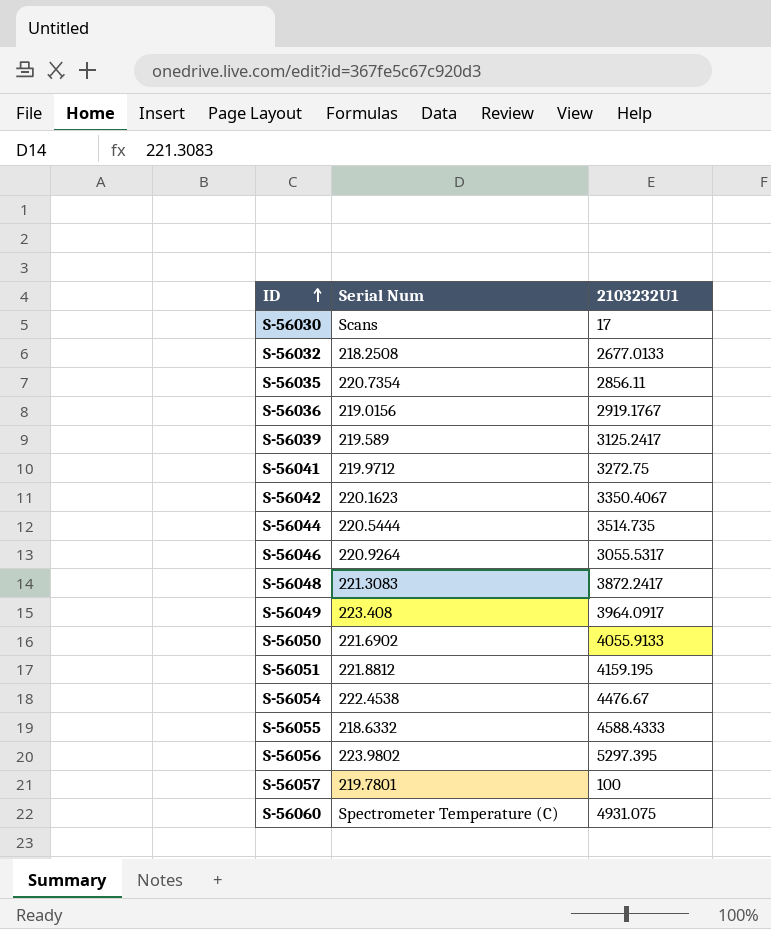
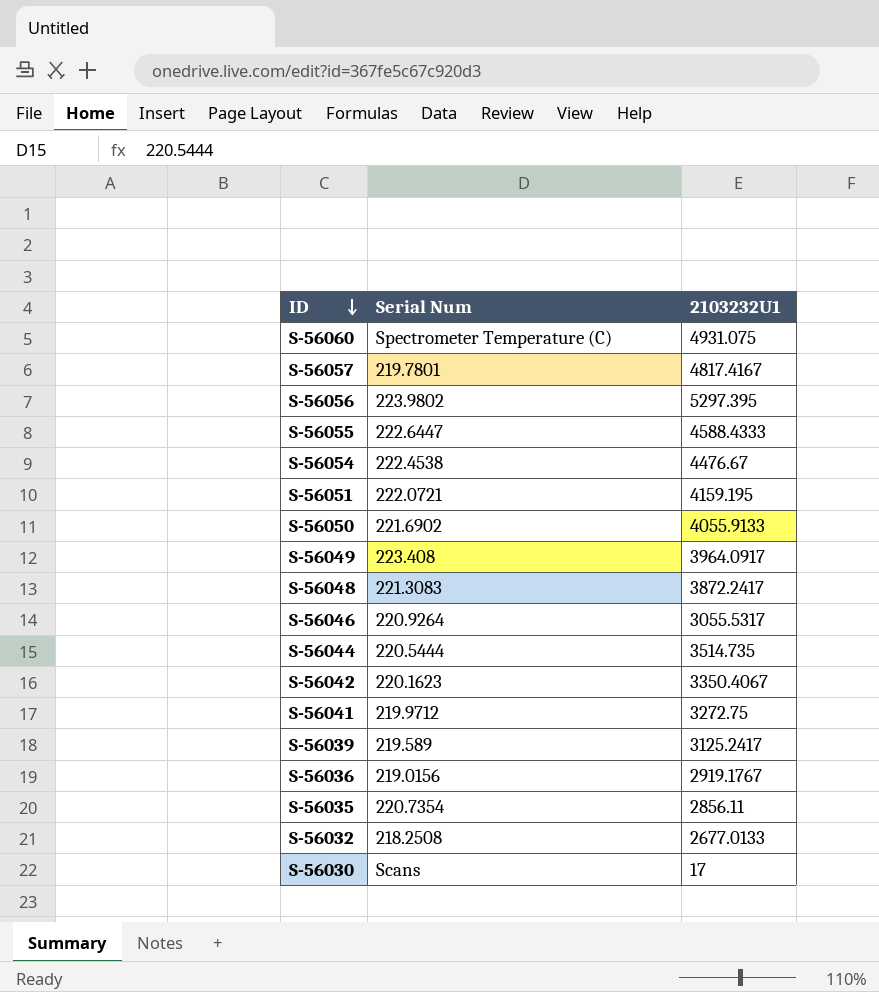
row order: ID ascending -> ID descending
S-56057 | 2103232U1: 100 -> 4817.4167
S-56055 | Serial Num: 218.6332 -> 222.6447
S-56051 | Serial Num: 221.8812 -> 222.0721

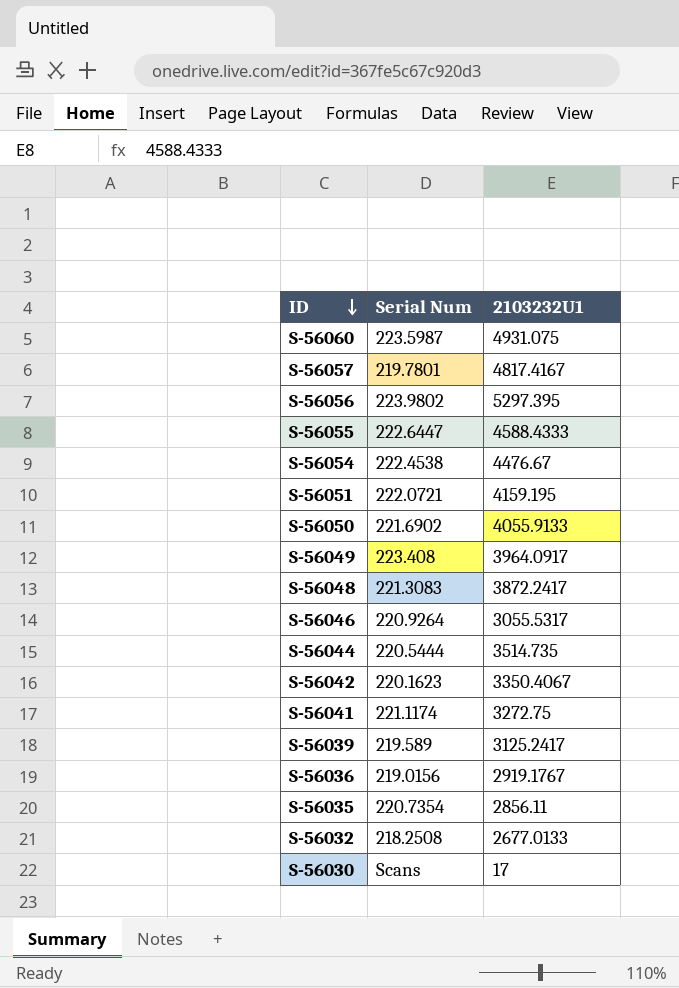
S-56060 | Serial Num: Spectrometer Temperature (C) -> 223.5987
S-56041 | Serial Num: 219.9712 -> 221.1174

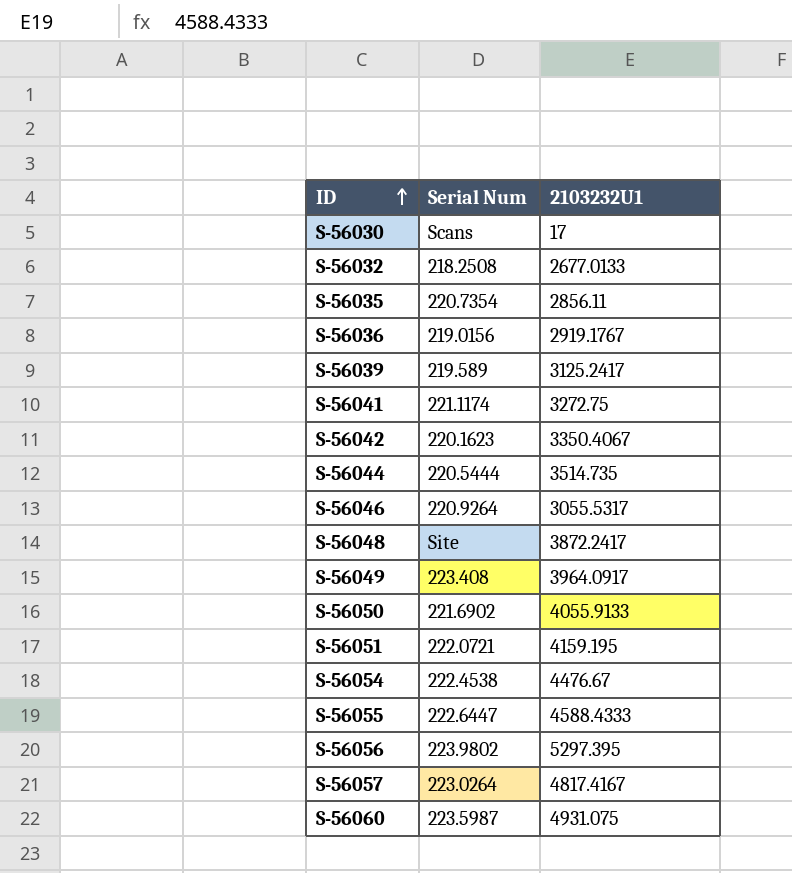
row order: ID descending -> ID ascending
S-56048 | Serial Num: 221.3083 -> Site
S-56057 | Serial Num: 219.7801 -> 223.0264

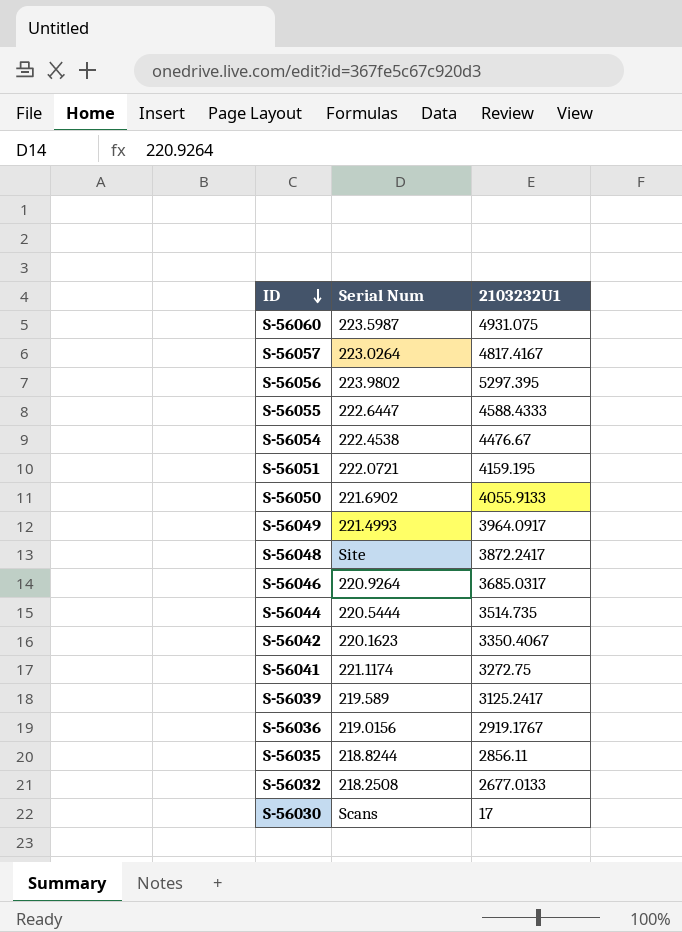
row order: ID ascending -> ID descending
S-56049 | Serial Num: 223.408 -> 221.4993
S-56046 | 2103232U1: 3055.5317 -> 3685.0317
S-56035 | Serial Num: 220.7354 -> 218.8244

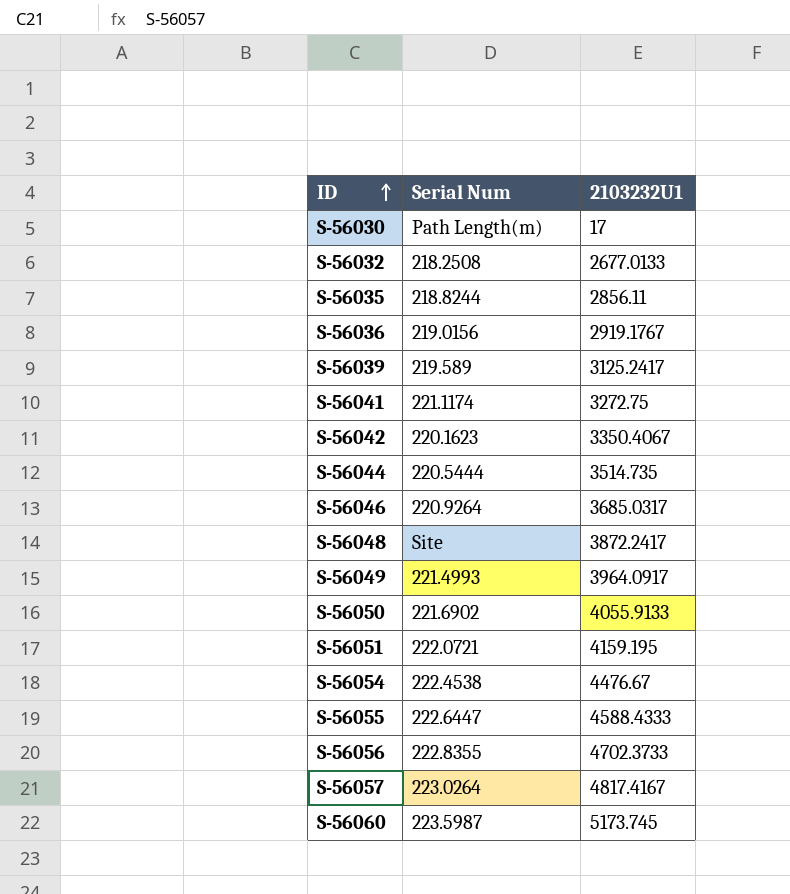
row order: ID descending -> ID ascending
S-56030 | Serial Num: Scans -> Path Length(m)
S-56056 | Serial Num: 223.9802 -> 222.8355
S-56056 | 2103232U1: 5297.395 -> 4702.3733
S-56060 | 2103232U1: 4931.075 -> 5173.745

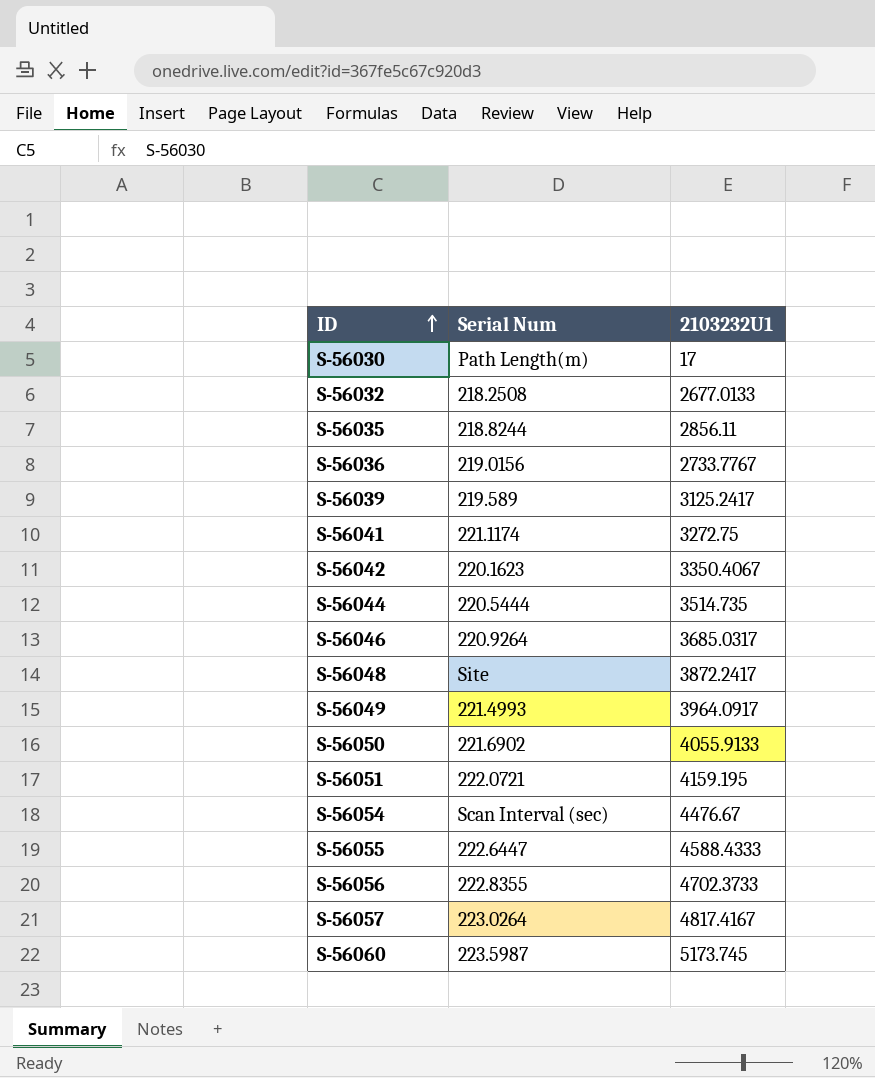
S-56036 | 2103232U1: 2919.1767 -> 2733.7767
S-56054 | Serial Num: 222.4538 -> Scan Interval (sec)

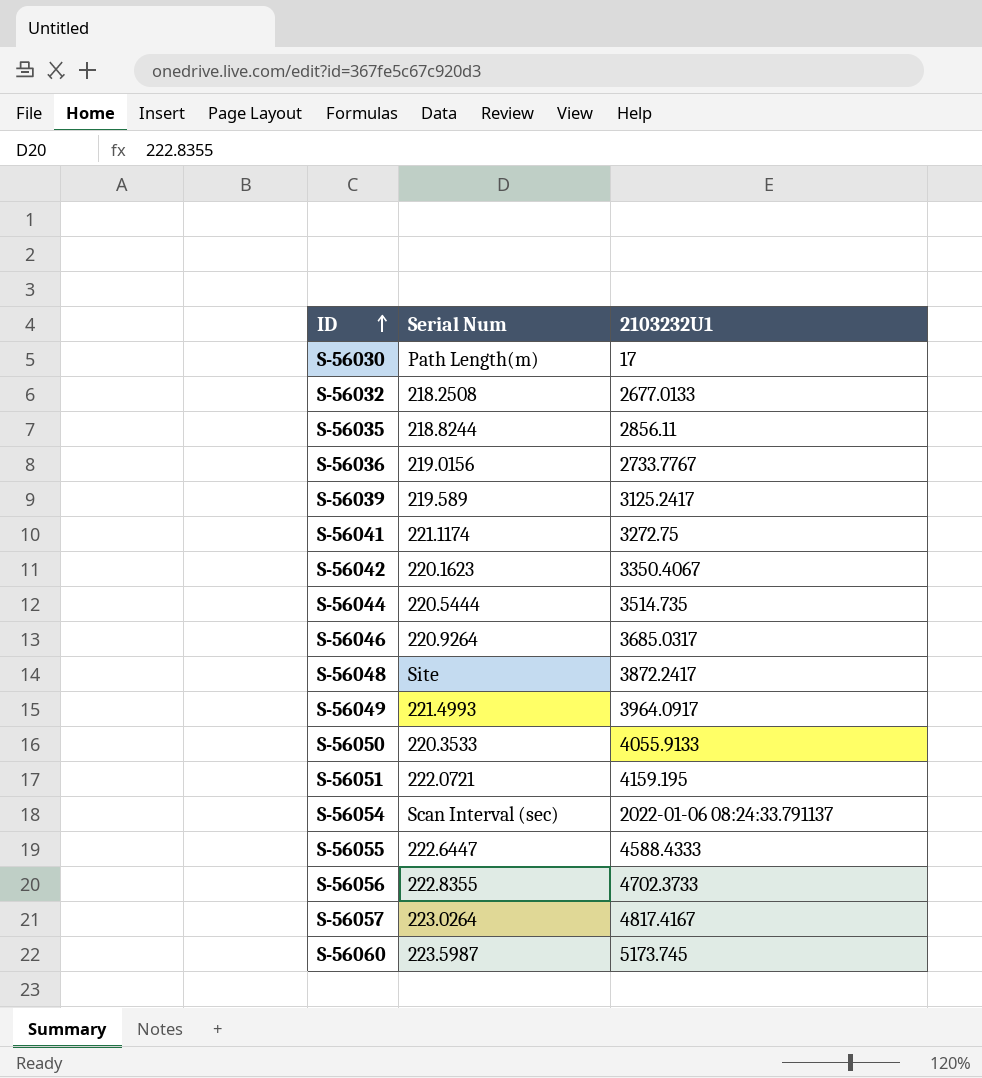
S-56050 | Serial Num: 221.6902 -> 220.3533
S-56054 | 2103232U1: 4476.67 -> 2022-01-06 08:24:33.791137

